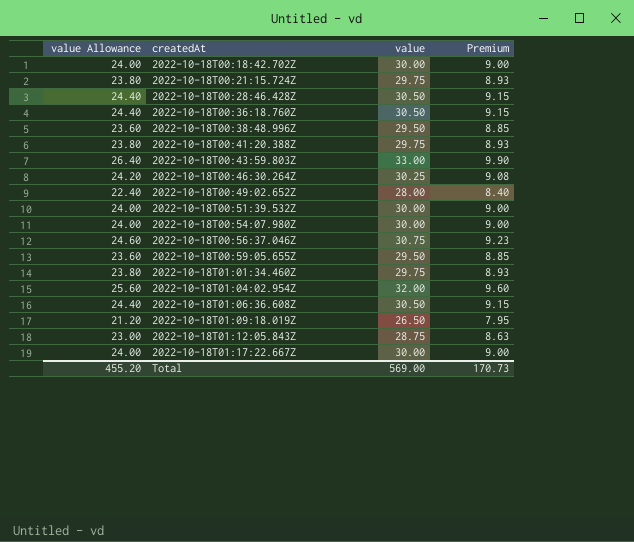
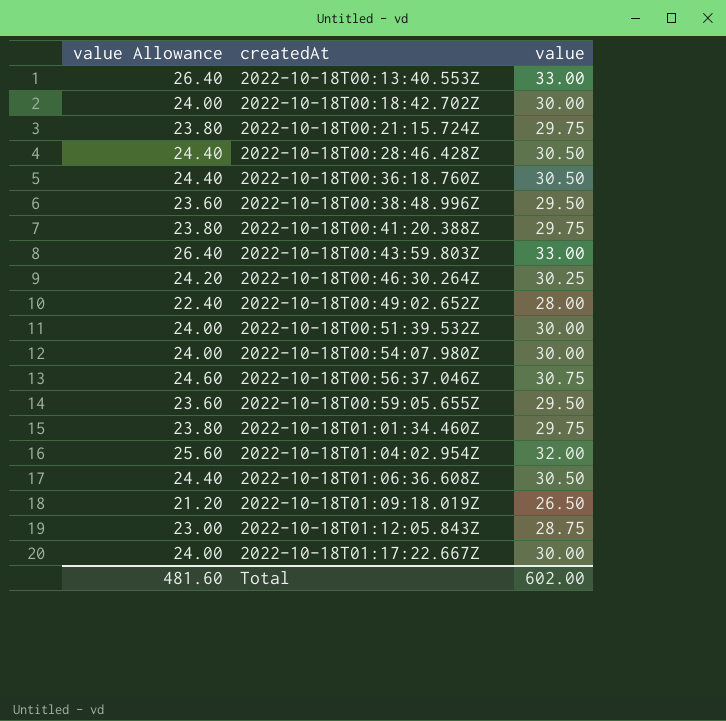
column Premium | formula: [value] * 0.3 -> none
row 2022-10-18T00:13:40.553Z: none -> 26.40 | 33.00
Total | value Allowance: 455.20 -> 481.60
Total | value: 569.00 -> 602.00

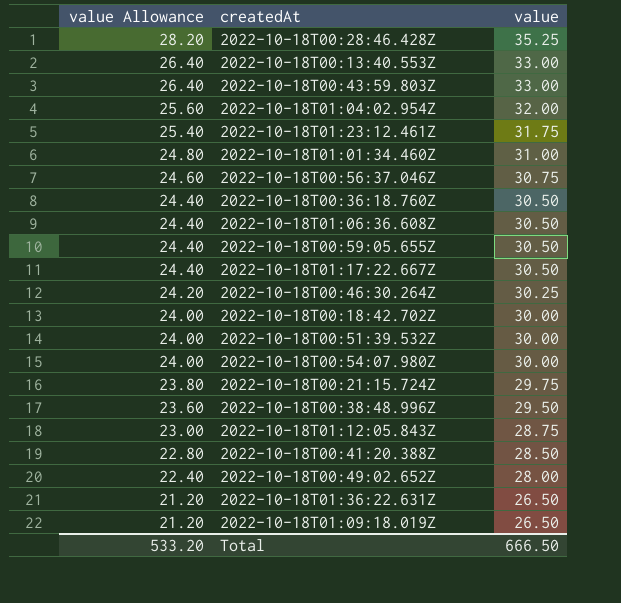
row order: createdAt ascending -> value Allowance descending
2022-10-18T00:28:46.428Z | value Allowance: 24.40 -> 28.20
2022-10-18T00:28:46.428Z | value: 30.50 -> 35.25
row 2022-10-18T01:23:12.461Z: none -> 25.40 | 31.75
2022-10-18T01:01:34.460Z | value Allowance: 23.80 -> 24.80
2022-10-18T01:01:34.460Z | value: 29.75 -> 31.00
2022-10-18T00:59:05.655Z | value Allowance: 23.60 -> 24.40
2022-10-18T00:59:05.655Z | value: 29.50 -> 30.50
2022-10-18T01:17:22.667Z | value Allowance: 24.00 -> 24.40
2022-10-18T01:17:22.667Z | value: 30.00 -> 30.50
2022-10-18T00:41:20.388Z | value Allowance: 23.80 -> 22.80
2022-10-18T00:41:20.388Z | value: 29.75 -> 28.50
row 2022-10-18T01:36:22.631Z: none -> 21.20 | 26.50
Total | value Allowance: 481.60 -> 533.20
Total | value: 602.00 -> 666.50

